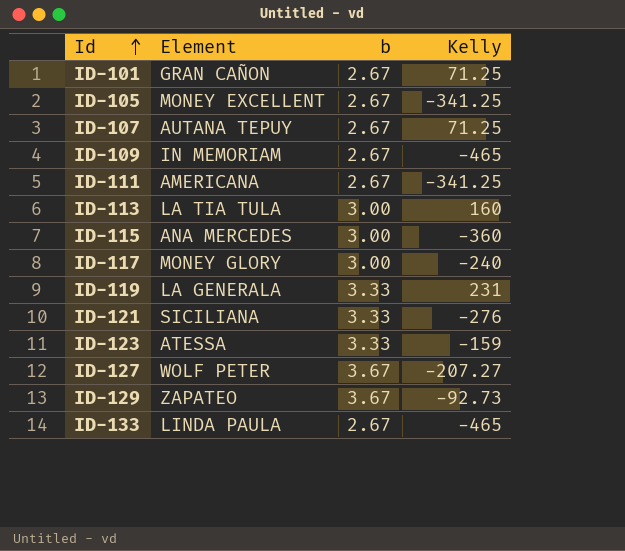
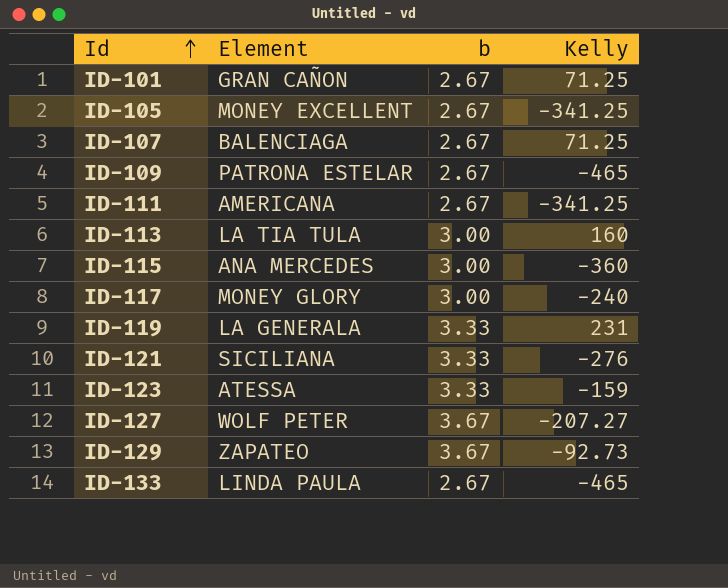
ID-107 | Element: AUTANA TEPUY -> BALENCIAGA
ID-109 | Element: IN MEMORIAM -> PATRONA ESTELAR

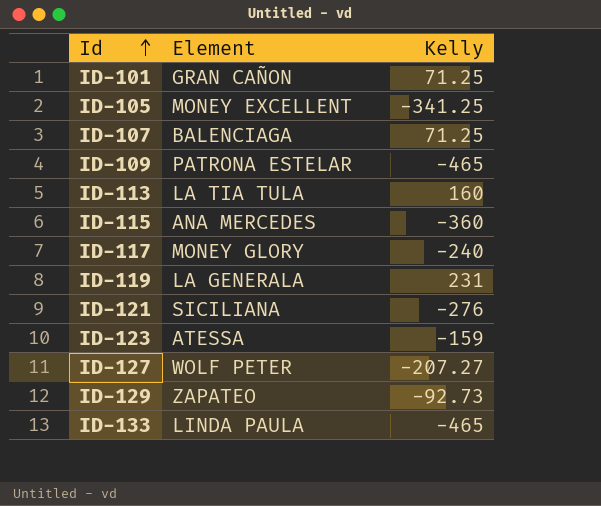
column b | position: 3 -> none
row ID-111: AMERICANA | 2.67 | -341.25 -> none

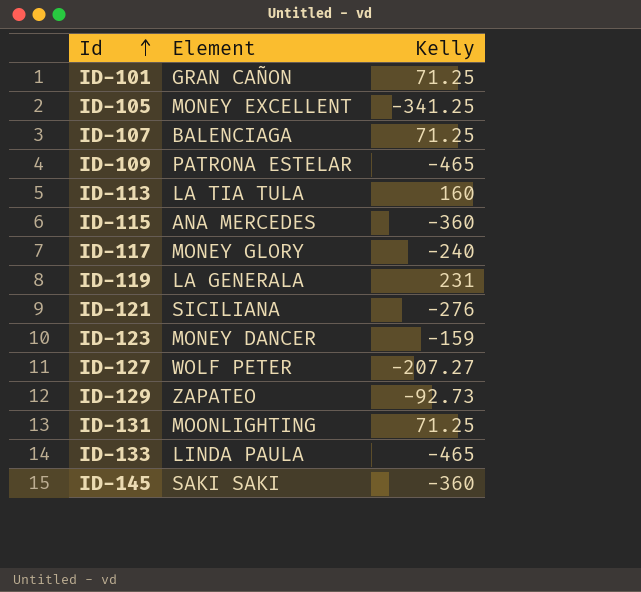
ID-123 | Element: ATESSA -> MONEY DANCER
row ID-131: none -> MOONLIGHTING | 71.25
row ID-145: none -> SAKI SAKI | -360

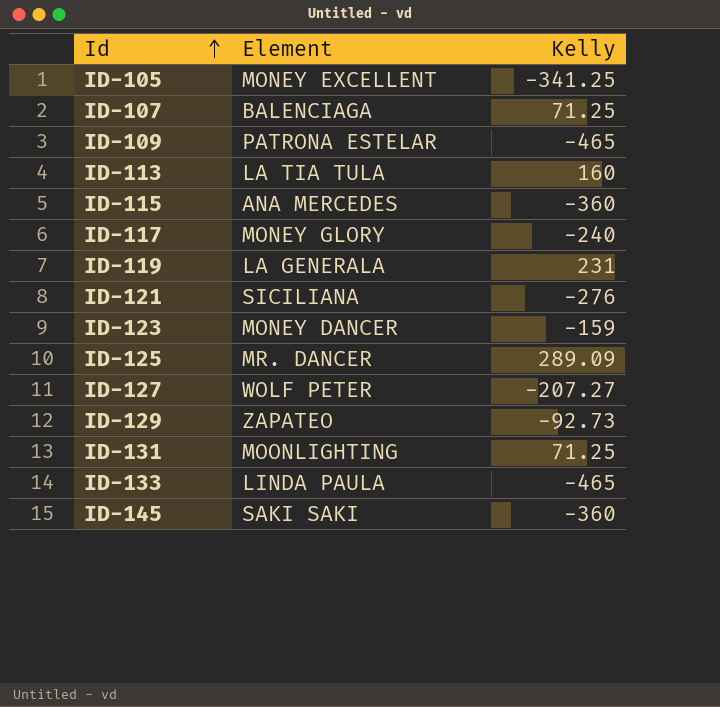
row ID-101: GRAN CAÑON | 71.25 -> none
row ID-125: none -> MR. DANCER | 289.09

